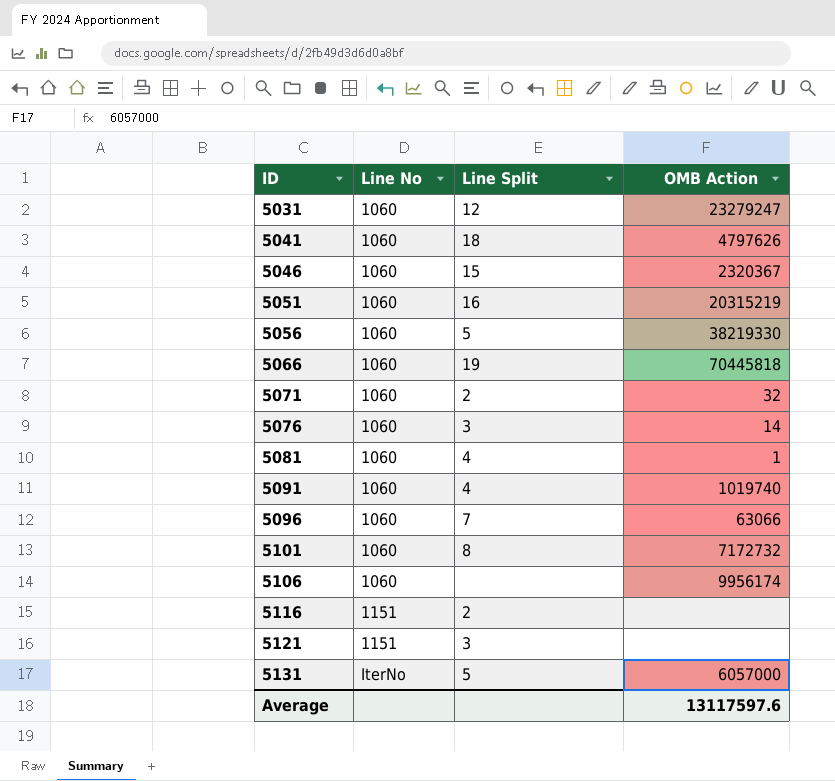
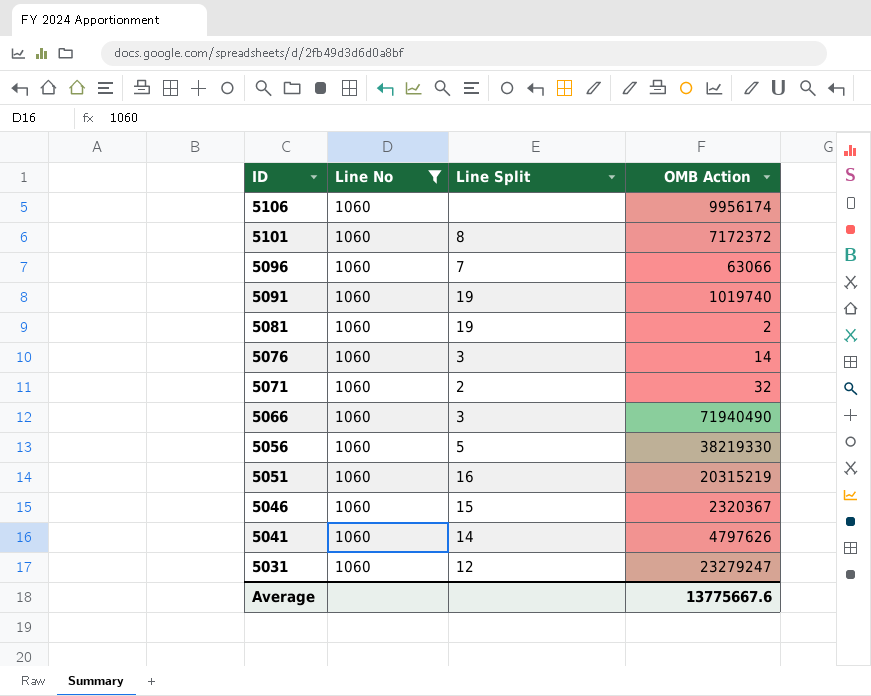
filter: none -> Line No = 1060
row order: ID ascending -> ID descending
5101 | OMB Action: 7172732 -> 7172372
5091 | Line Split: 4 -> 19
5081 | Line Split: 4 -> 19
5081 | OMB Action: 1 -> 2
5066 | Line Split: 19 -> 3
5066 | OMB Action: 70445818 -> 71940490
5041 | Line Split: 18 -> 14
Average | OMB Action: 13117597.6 -> 13775667.6

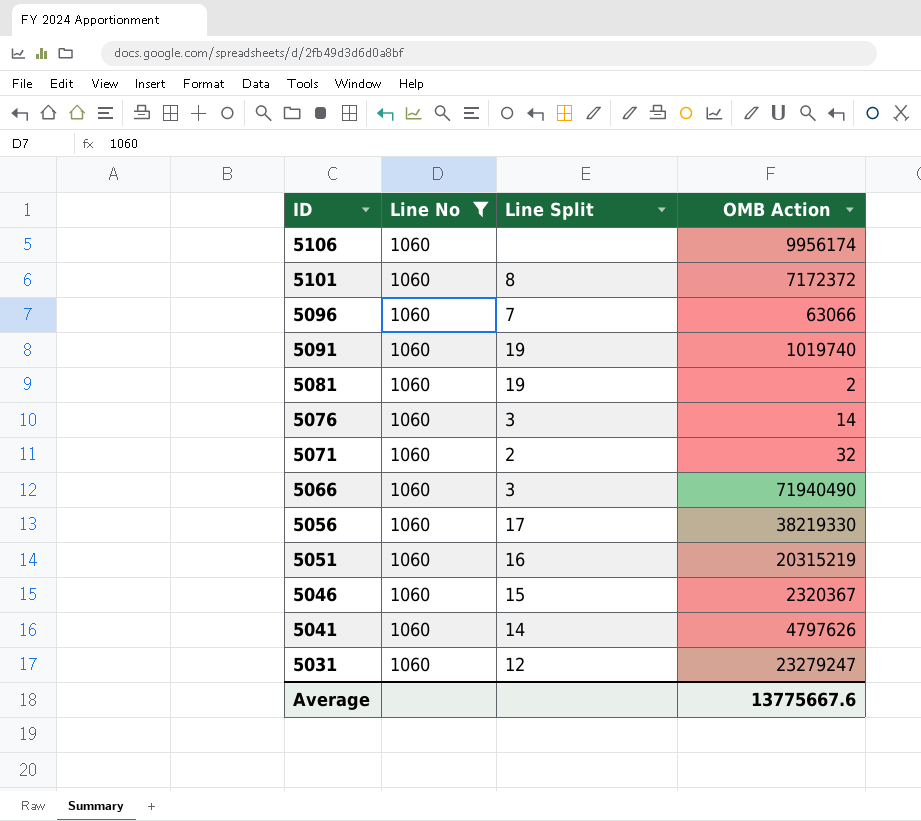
5056 | Line Split: 5 -> 17

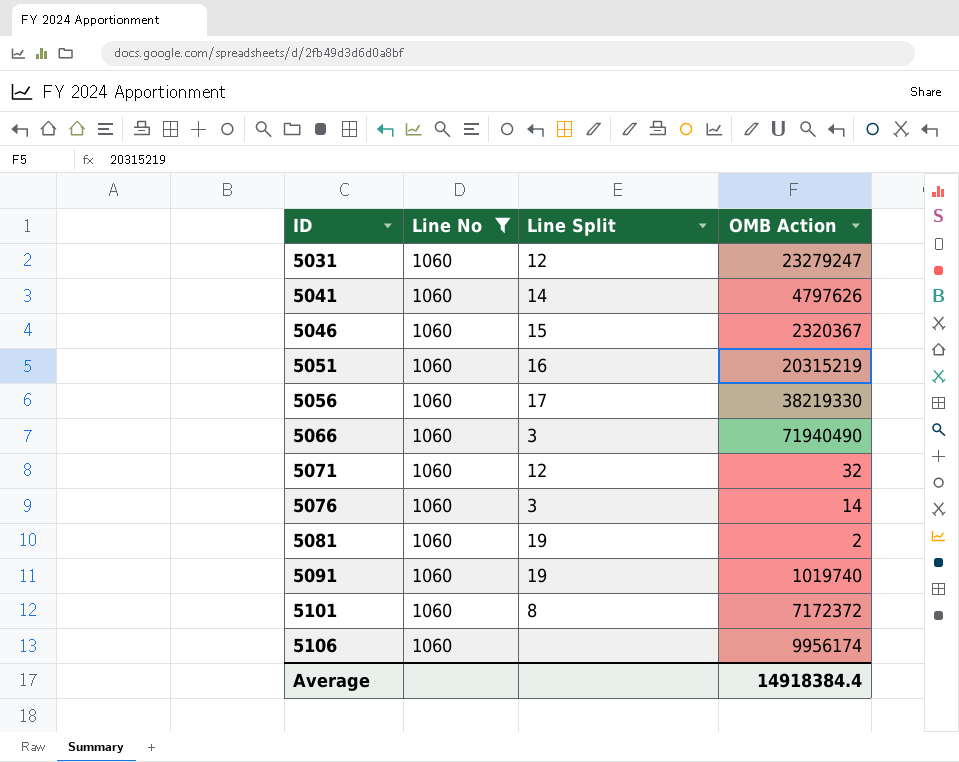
row order: ID descending -> ID ascending
row 5096: 1060 | 7 | 63066 -> none
5071 | Line Split: 2 -> 12
Average | OMB Action: 13775667.6 -> 14918384.4

